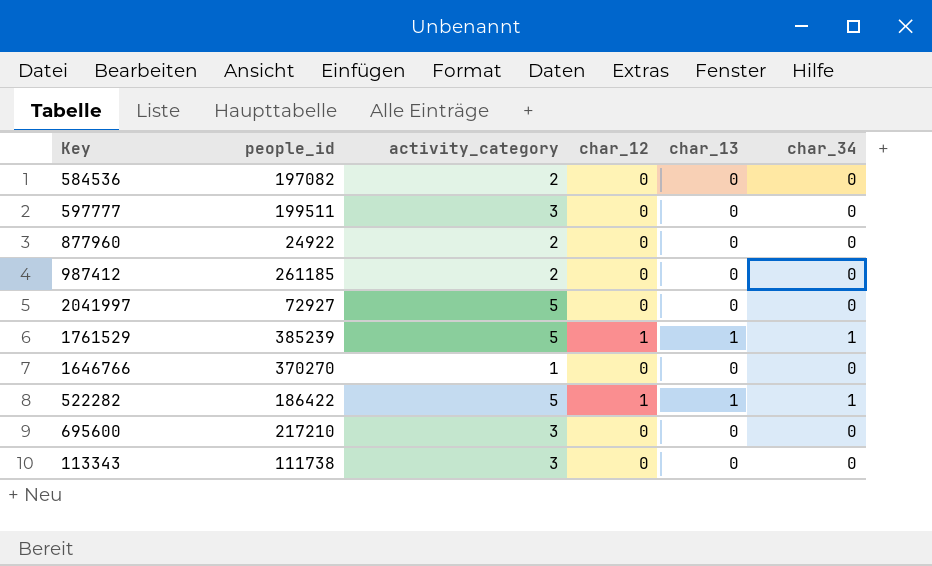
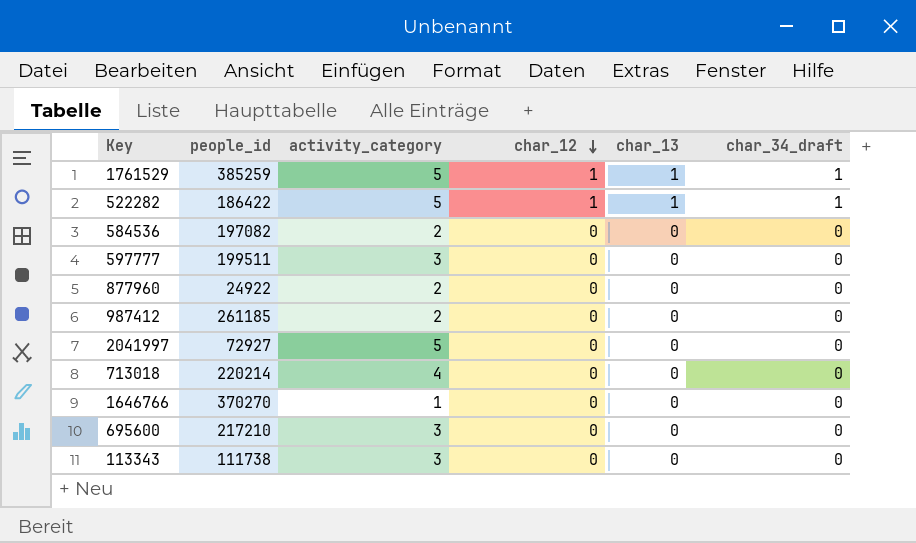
row order: none -> char_12 descending
column name: char_34 -> char_34_draft
1761529 | people_id: 385239 -> 385259
row 713018: none -> 220214 | 4 | 0 | 0 | 0

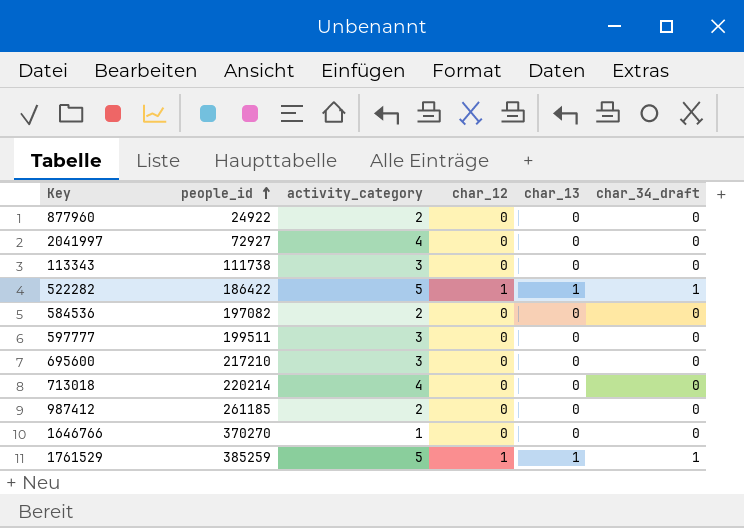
row order: char_12 descending -> people_id ascending
2041997 | activity_category: 5 -> 4

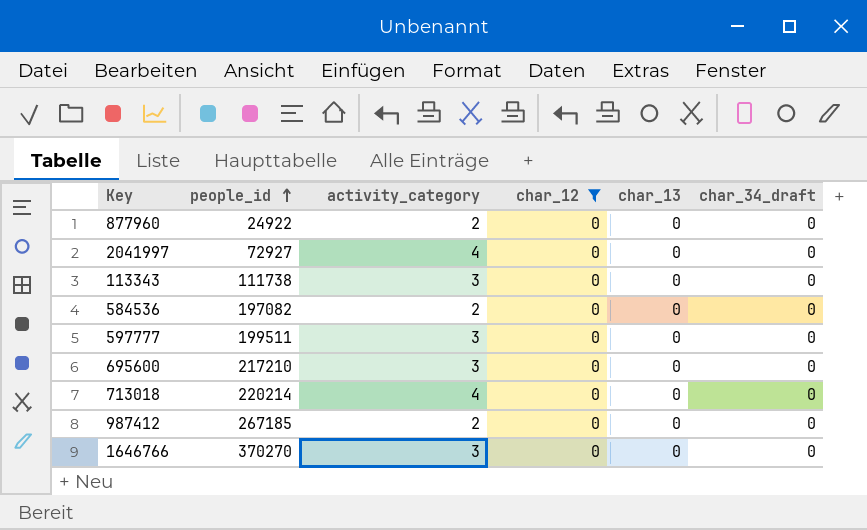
filter: none -> char_12 = 0
987412 | people_id: 261185 -> 267185
1646766 | activity_category: 1 -> 3

